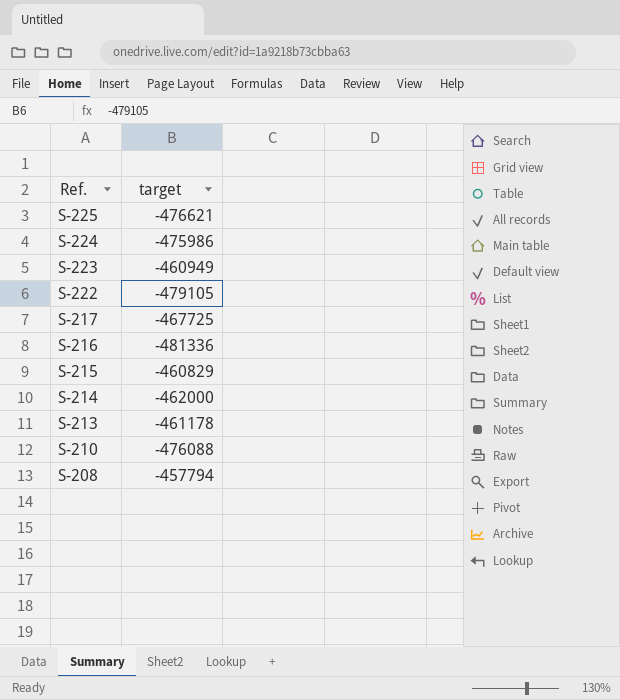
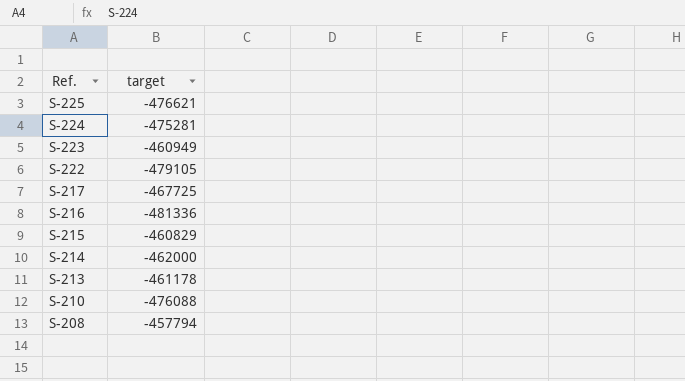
S-224 | target: -475986 -> -475281

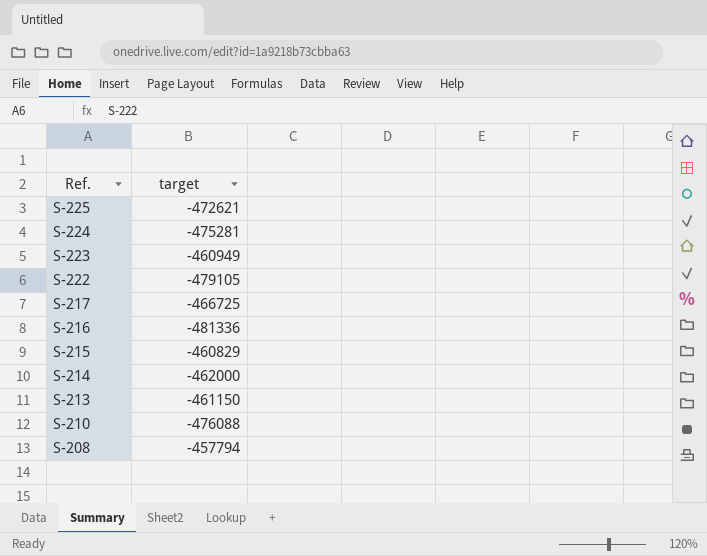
S-225 | target: -476621 -> -472621
S-217 | target: -467725 -> -466725
S-213 | target: -461178 -> -461150

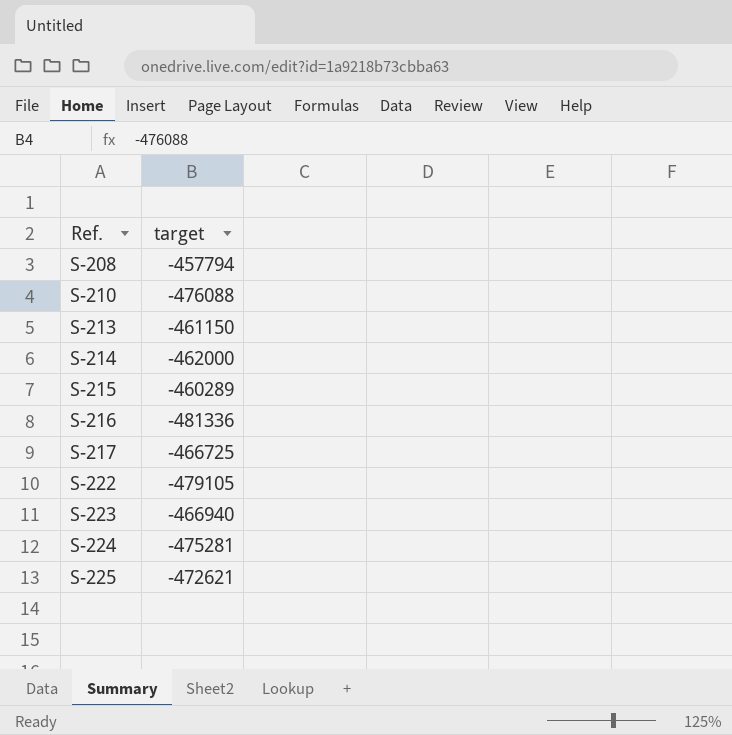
row order: Ref. descending -> Ref. ascending
S-215 | target: -460829 -> -460289
S-223 | target: -460949 -> -466940

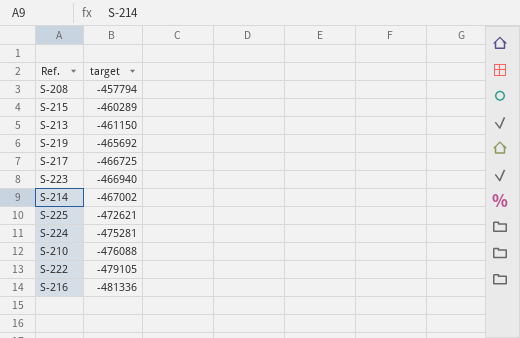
row order: Ref. ascending -> target descending
row S-219: none -> -465692
S-214 | target: -462000 -> -467002

